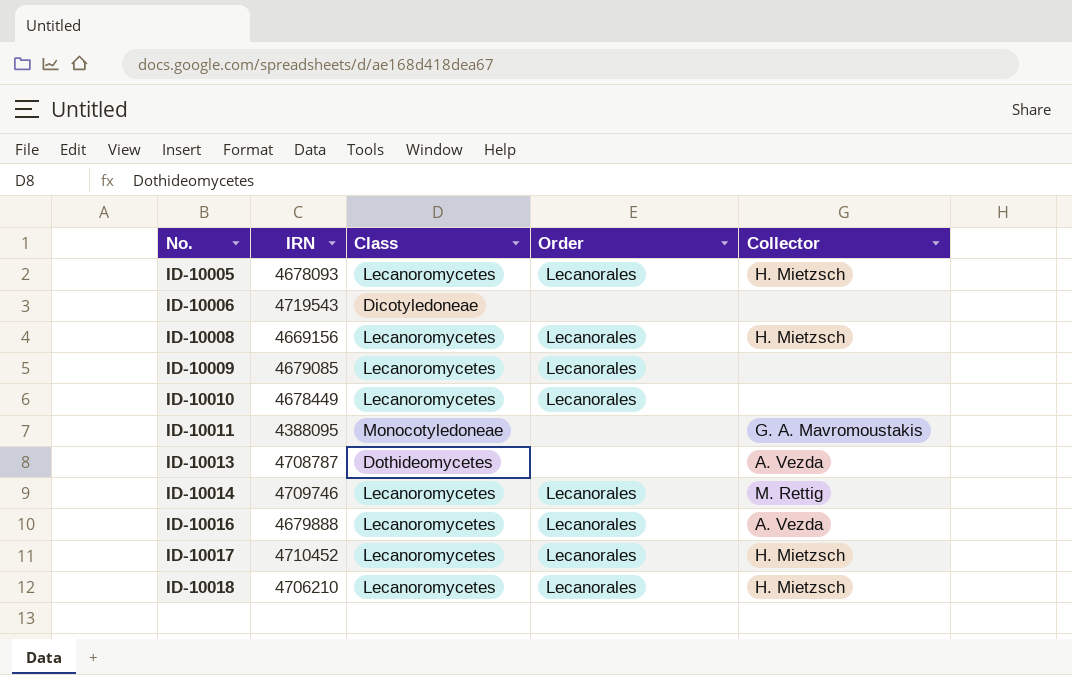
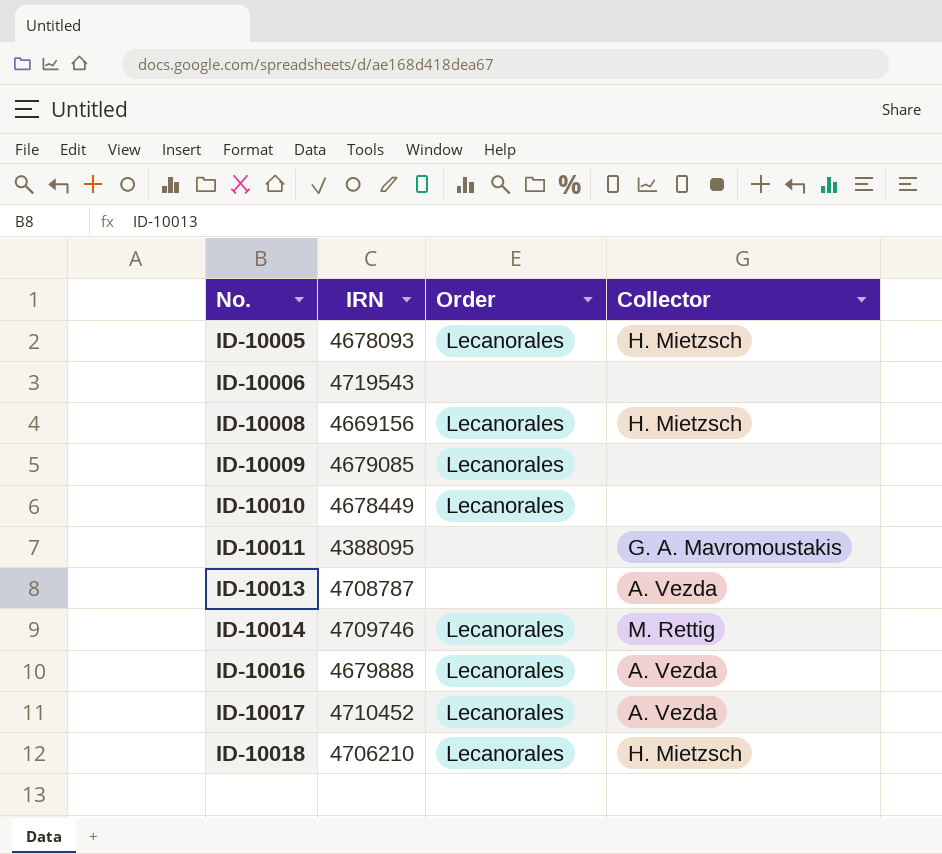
column Class | position: 3 -> none
ID-10017 | Collector: H. Mietzsch -> A. Vezda

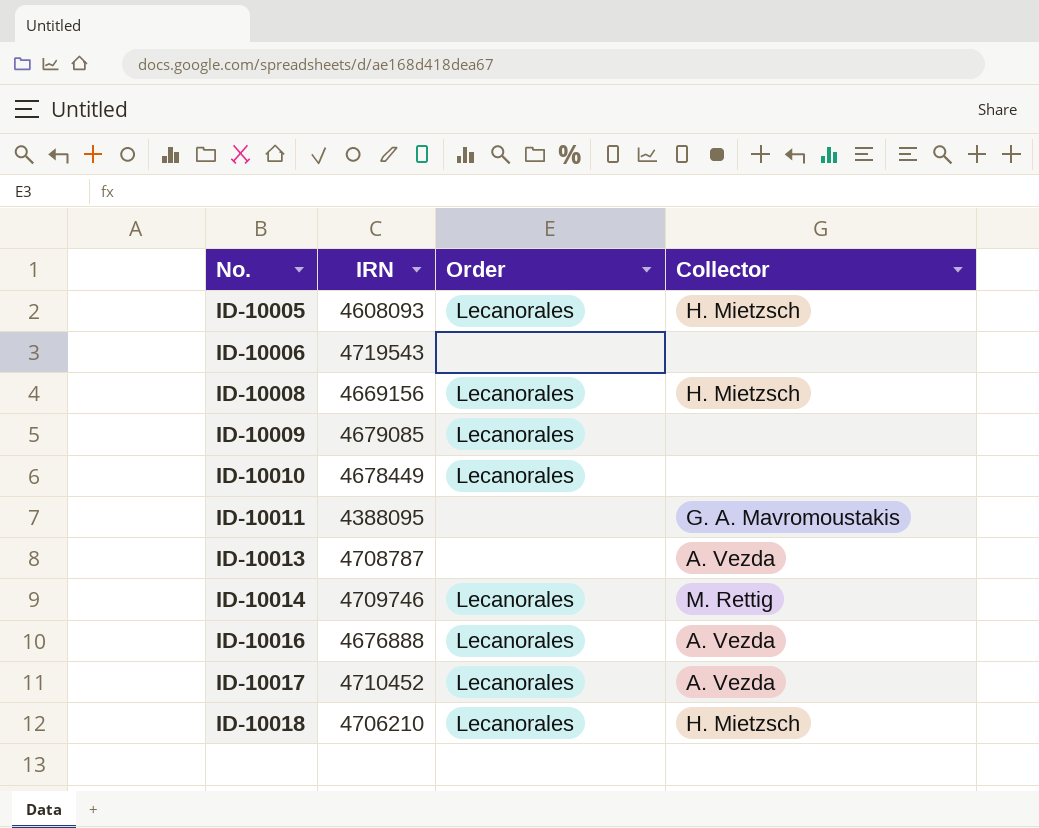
ID-10005 | IRN: 4678093 -> 4608093
ID-10016 | IRN: 4679888 -> 4676888

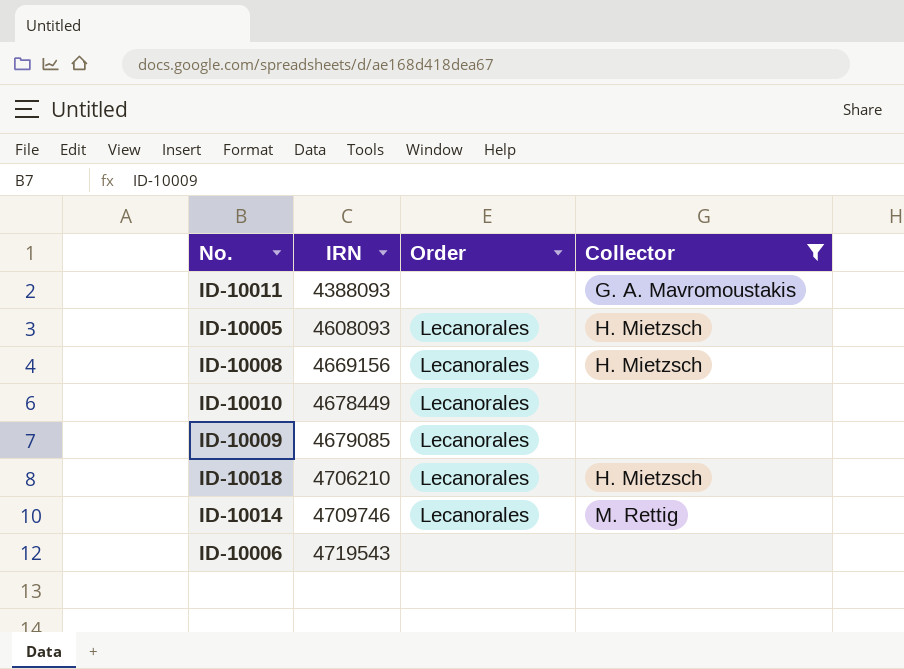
filter: none -> Collector != A. Vezda
row order: No. ascending -> IRN ascending
ID-10011 | IRN: 4388095 -> 4388093

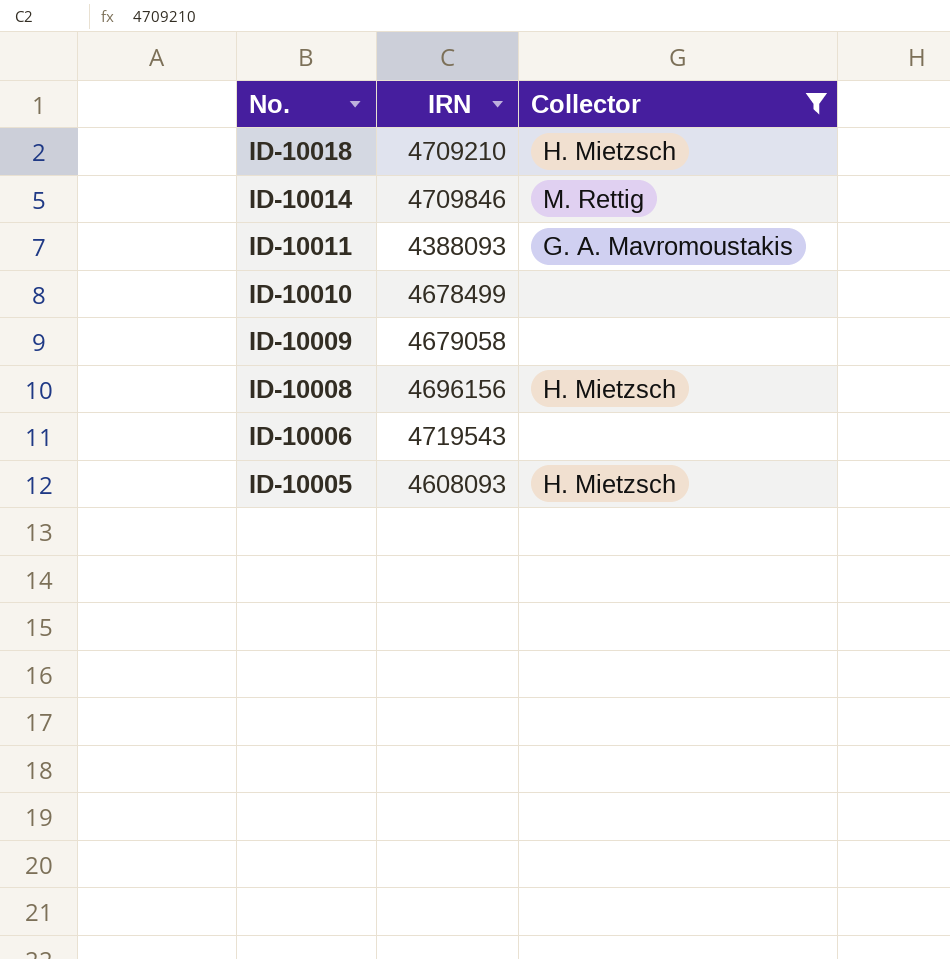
row order: IRN ascending -> No. descending
column Order | position: 3 -> none
ID-10018 | IRN: 4706210 -> 4709210
ID-10014 | IRN: 4709746 -> 4709846
ID-10010 | IRN: 4678449 -> 4678499
ID-10009 | IRN: 4679085 -> 4679058
ID-10008 | IRN: 4669156 -> 4696156

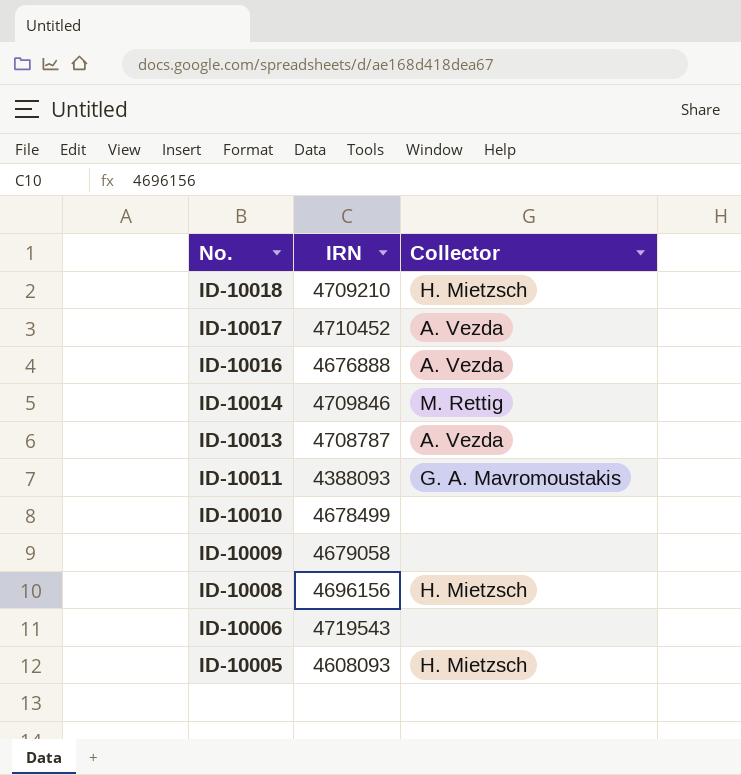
filter: Collector != A. Vezda -> none

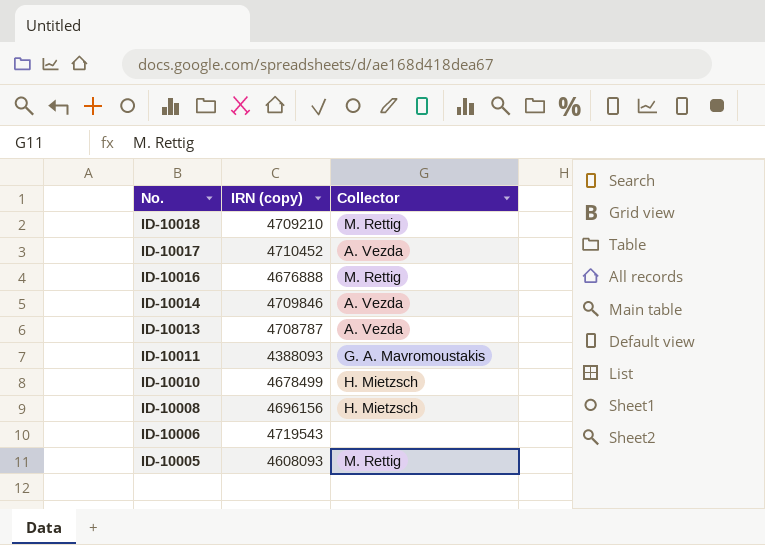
column name: IRN -> IRN (copy)
row ID-10009: 4679058 | none -> none
ID-10018 | Collector: H. Mietzsch -> M. Rettig
ID-10016 | Collector: A. Vezda -> M. Rettig
ID-10014 | Collector: M. Rettig -> A. Vezda
ID-10010 | Collector: none -> H. Mietzsch
ID-10005 | Collector: H. Mietzsch -> M. Rettig

